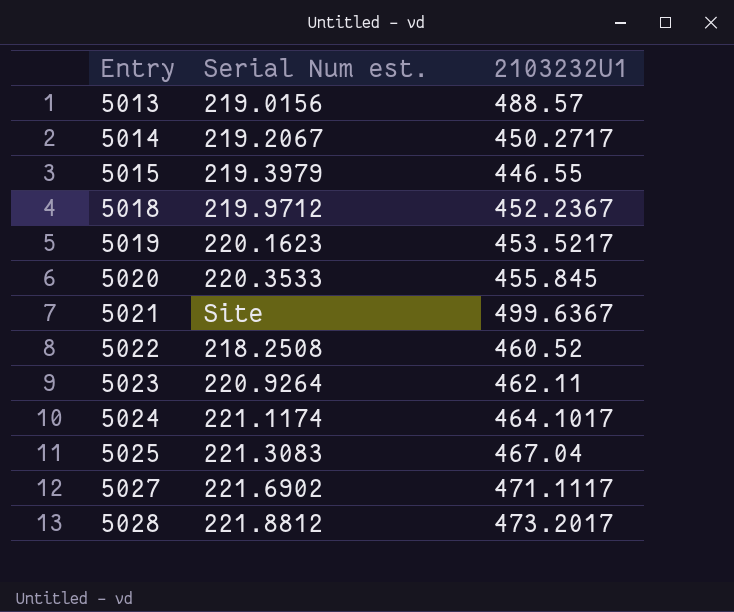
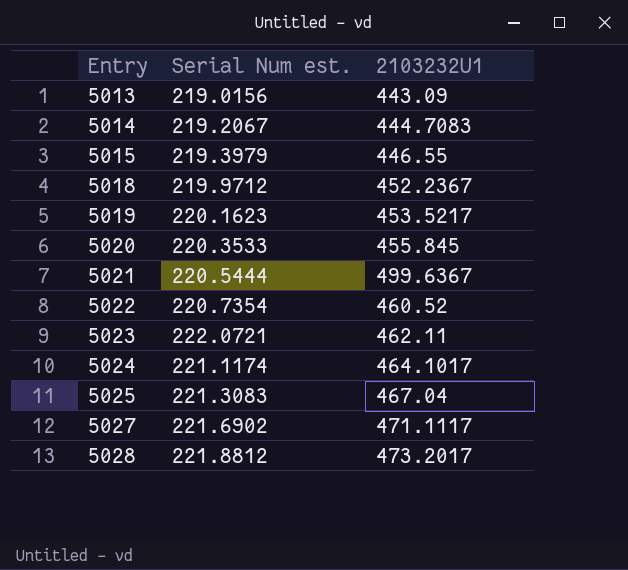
5013 | 2103232U1: 488.57 -> 443.09
5014 | 2103232U1: 450.2717 -> 444.7083
5021 | Serial Num est.: Site -> 220.5444
5022 | Serial Num est.: 218.2508 -> 220.7354
5023 | Serial Num est.: 220.9264 -> 222.0721

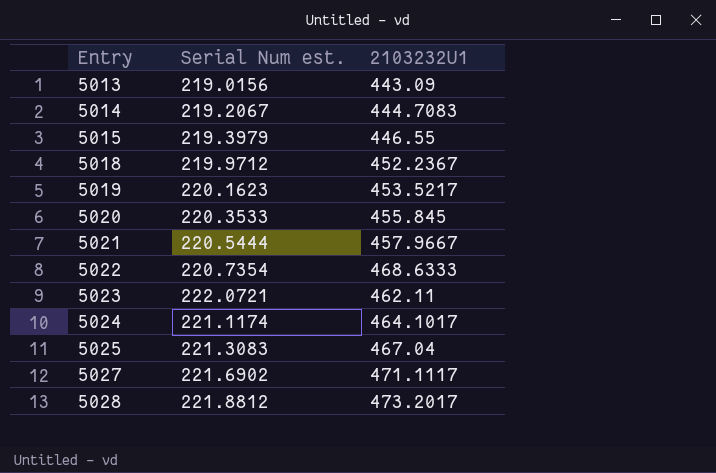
5021 | 2103232U1: 499.6367 -> 457.9667
5022 | 2103232U1: 460.52 -> 468.6333

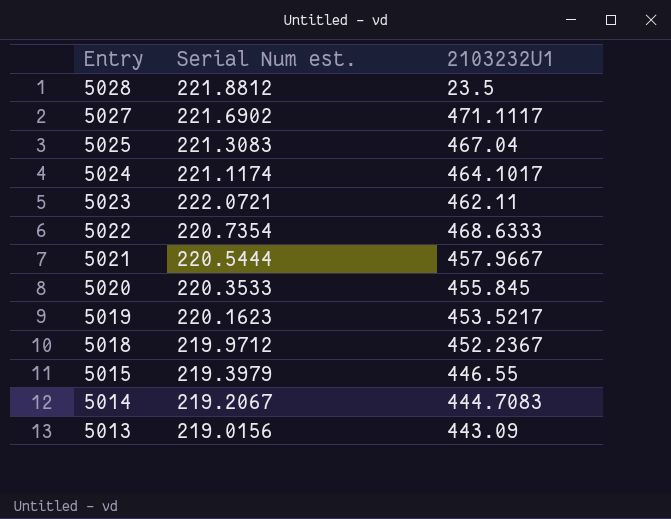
row order: Entry ascending -> Entry descending
5028 | 2103232U1: 473.2017 -> 23.5

